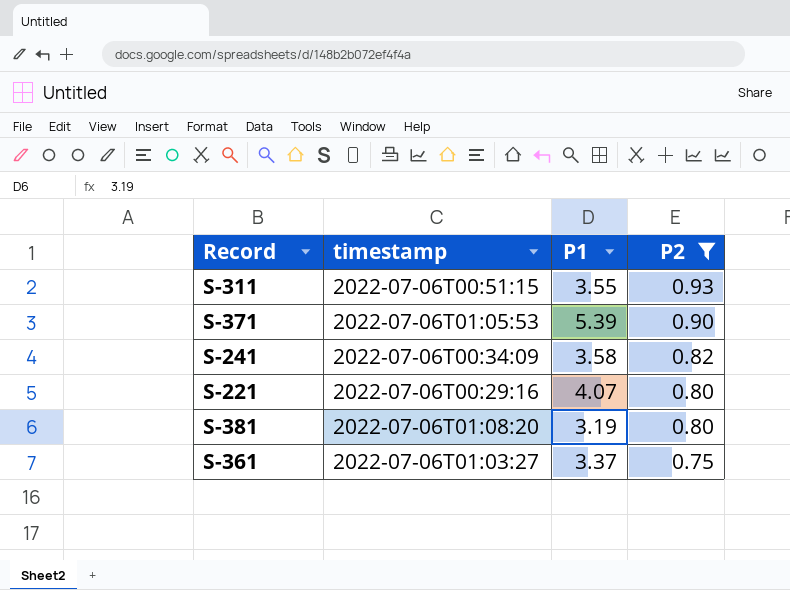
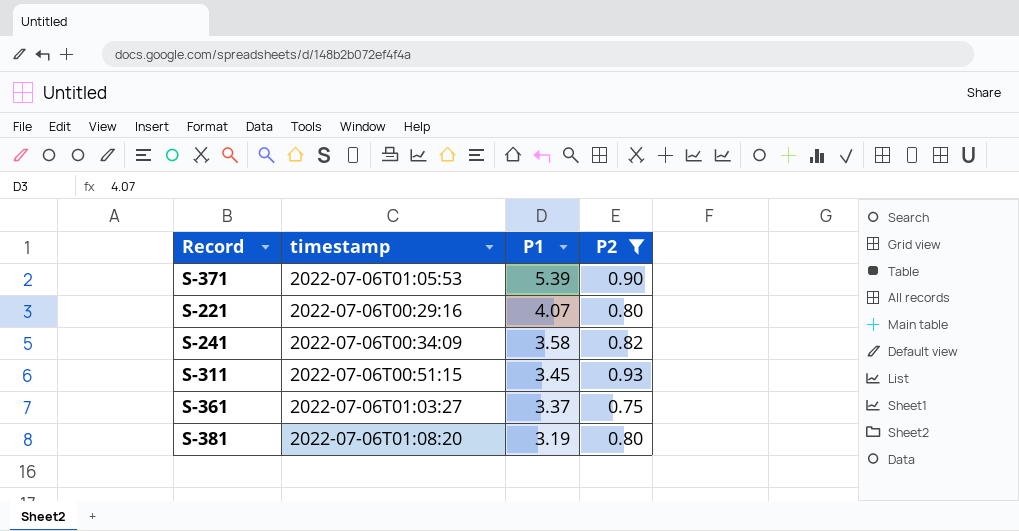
row order: P2 descending -> P1 descending
S-311 | P1: 3.55 -> 3.45

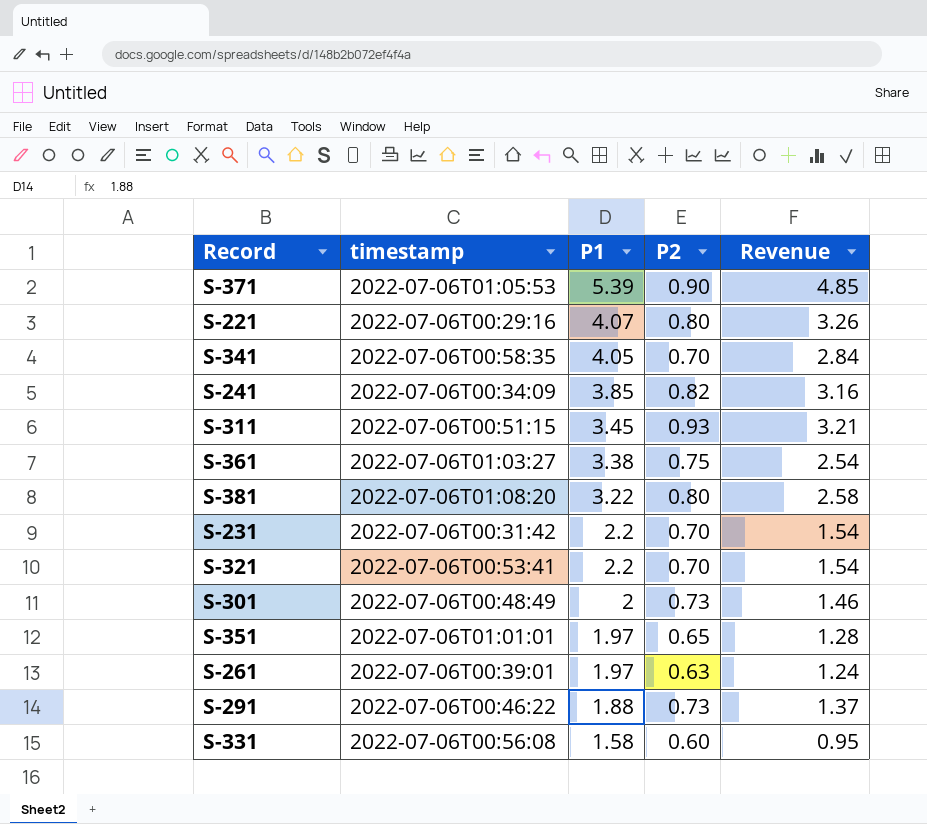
filter: P2 >= 0.75 -> none
column Revenue | formula: none -> [P1] * [P2]
S-241 | P1: 3.58 -> 3.85
S-361 | P1: 3.37 -> 3.38
S-381 | P1: 3.19 -> 3.22

